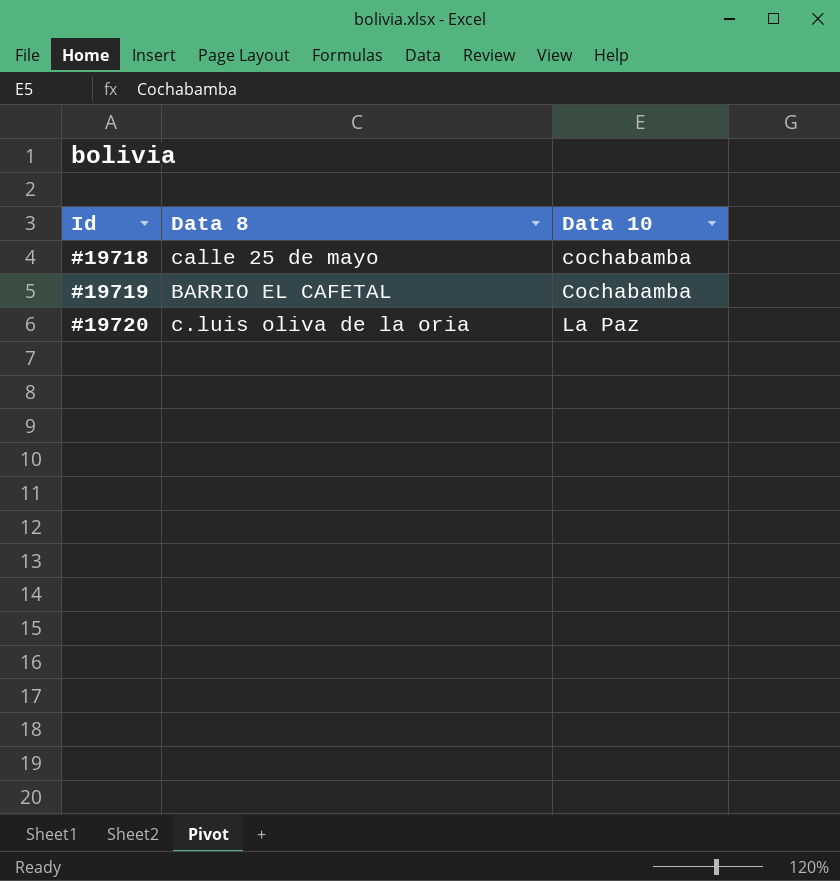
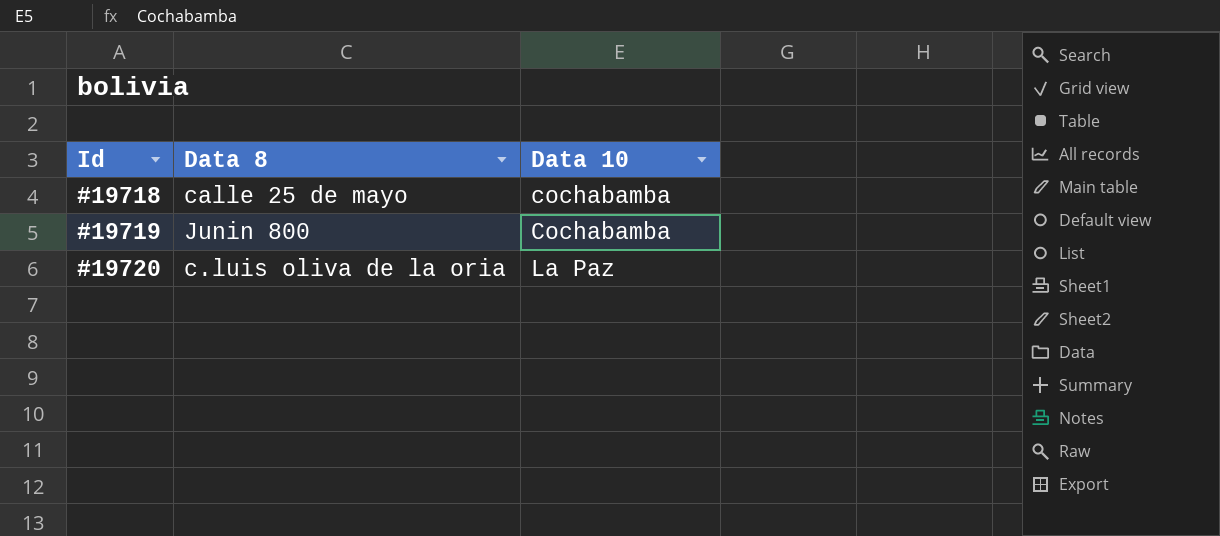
#19719 | Data 8: BARRIO EL CAFETAL -> Junin 800

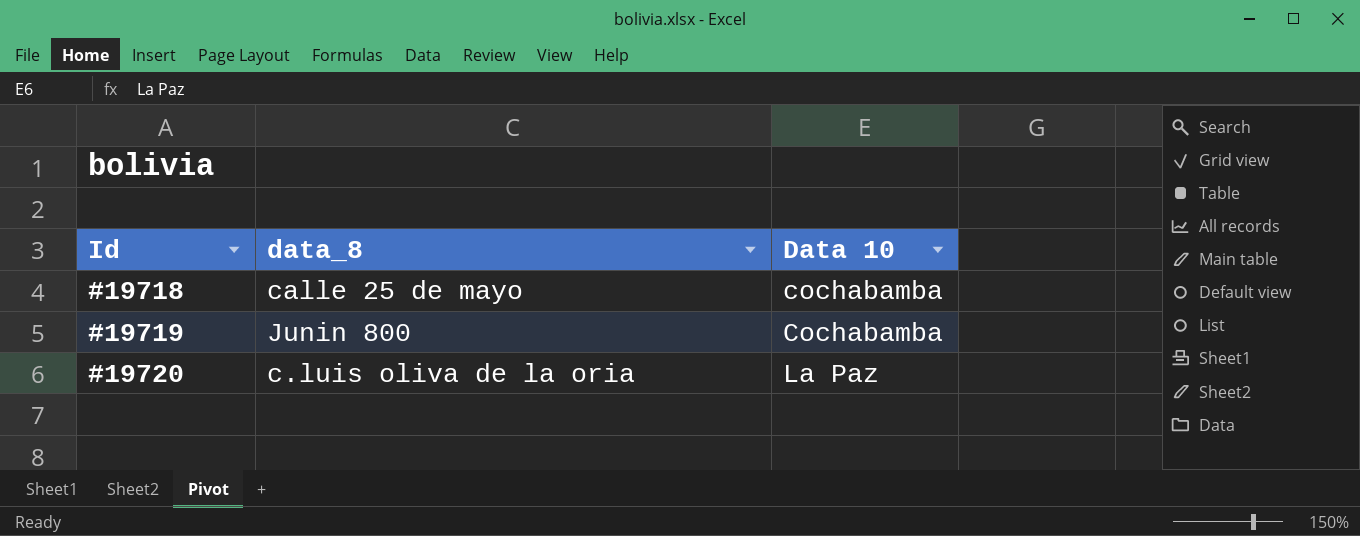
column name: Data 8 -> data_8

